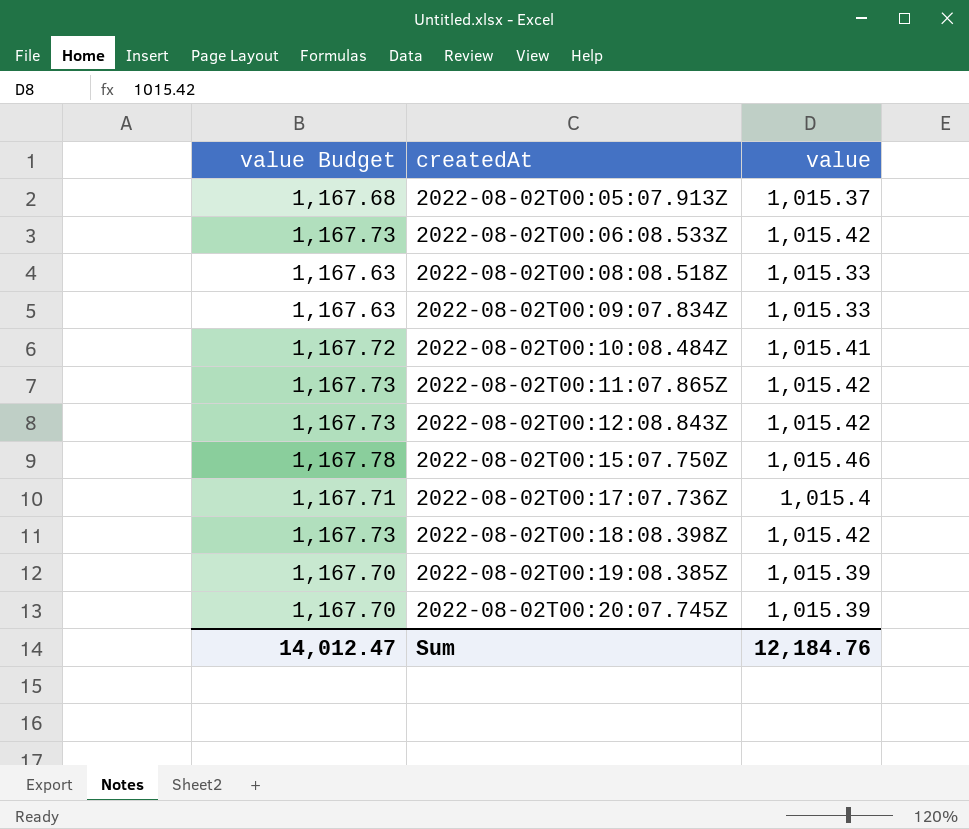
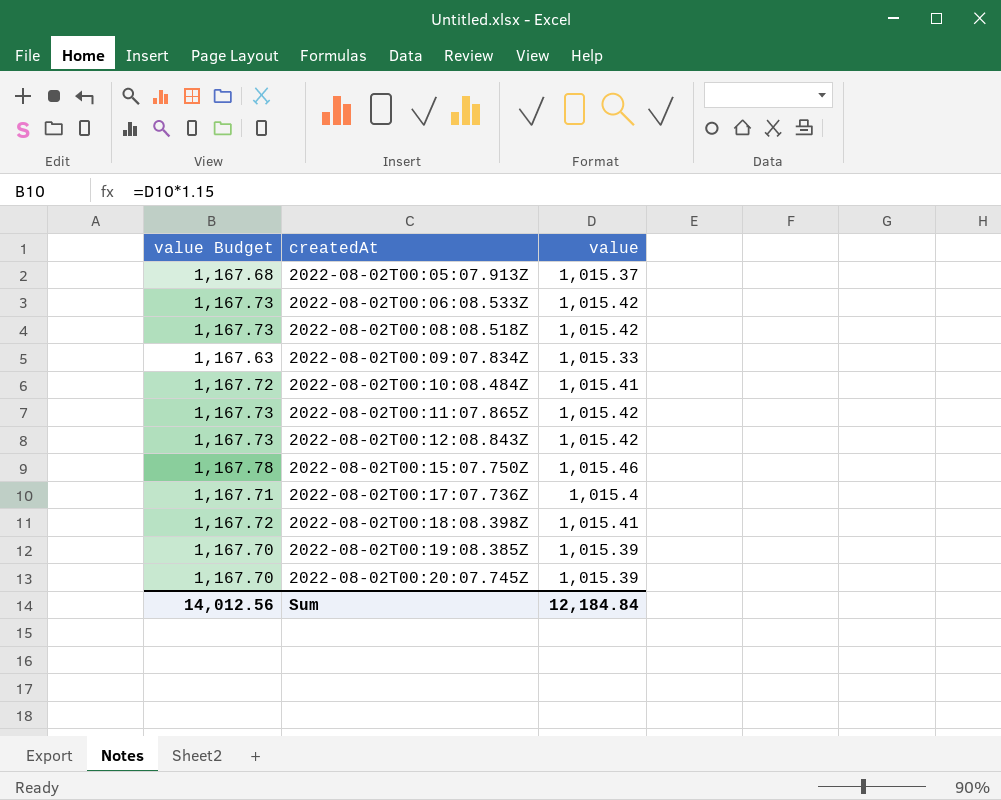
2022-08-02T00:08:08.518Z | value Budget: 1,167.63 -> 1,167.73
2022-08-02T00:08:08.518Z | value: 1,015.33 -> 1,015.42
2022-08-02T00:18:08.398Z | value Budget: 1,167.73 -> 1,167.72
2022-08-02T00:18:08.398Z | value: 1,015.42 -> 1,015.41
Sum | value Budget: 14,012.47 -> 14,012.56
Sum | value: 12,184.76 -> 12,184.84

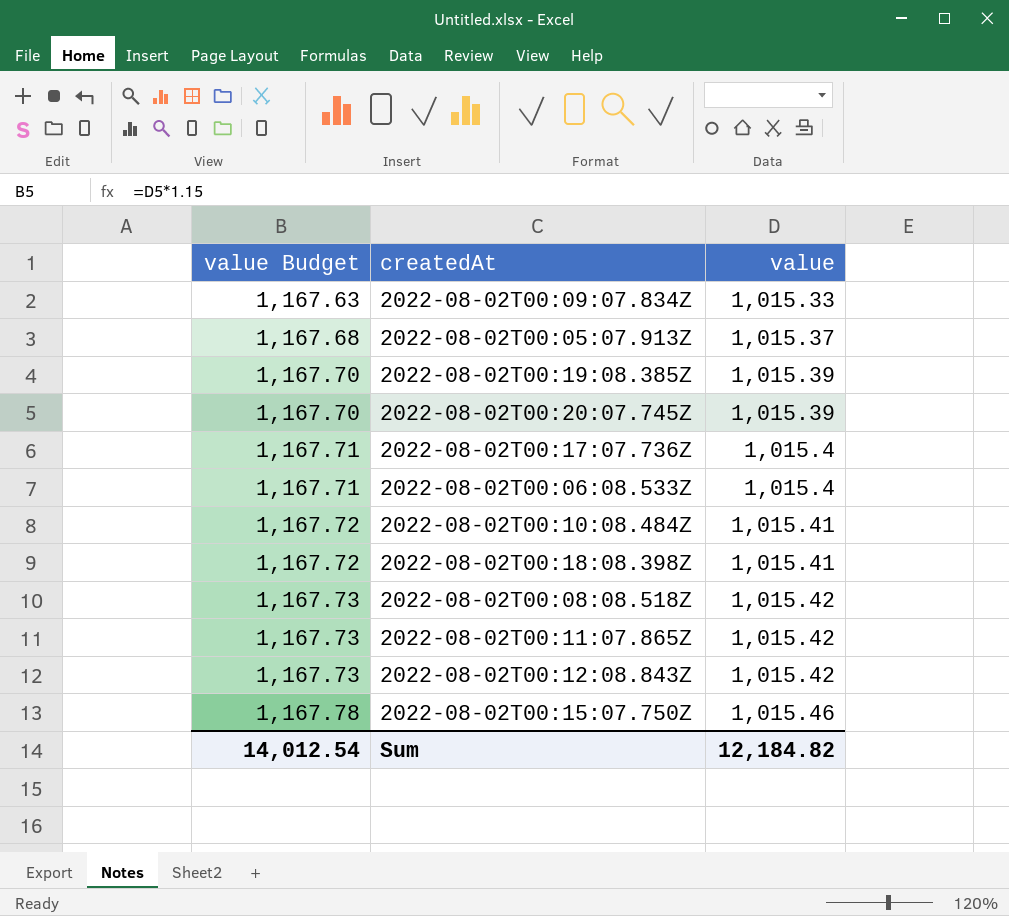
row order: createdAt ascending -> value Budget ascending
2022-08-02T00:06:08.533Z | value Budget: 1,167.73 -> 1,167.71
2022-08-02T00:06:08.533Z | value: 1,015.42 -> 1,015.4
Sum | value Budget: 14,012.56 -> 14,012.54
Sum | value: 12,184.84 -> 12,184.82

